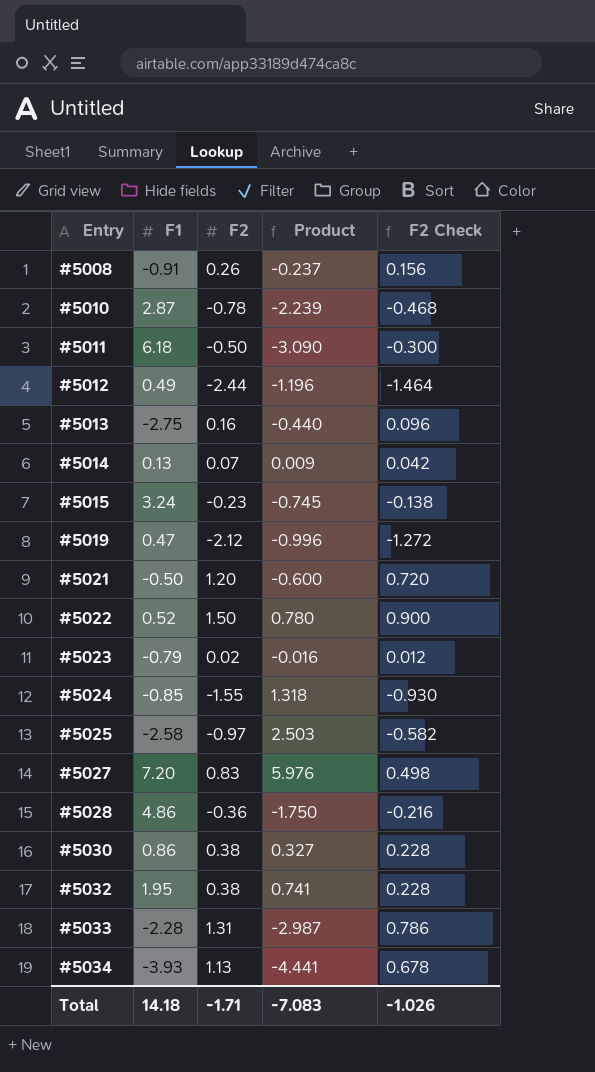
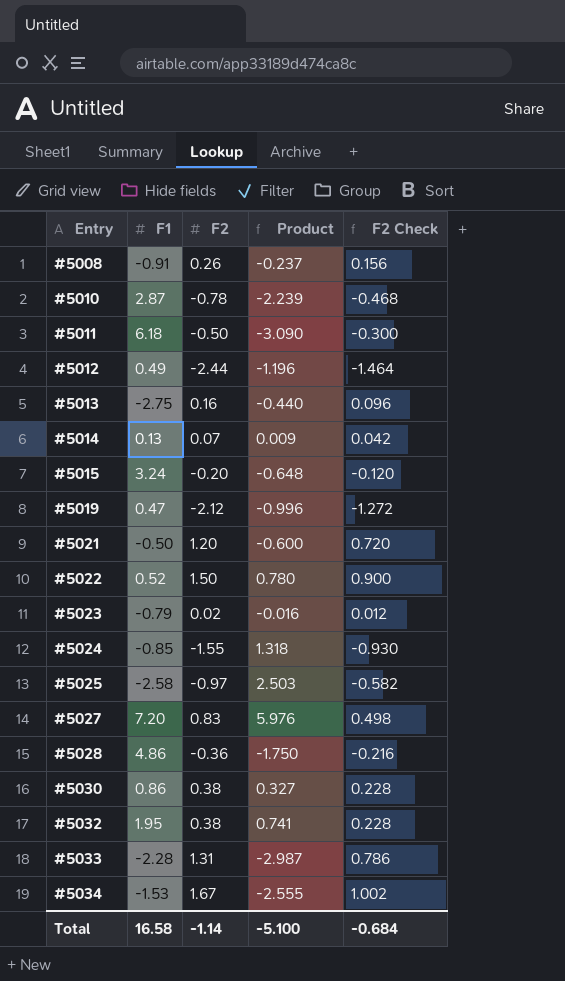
#5015 | F2: -0.23 -> -0.20
#5015 | Product: -0.745 -> -0.648
#5015 | F2 Check: -0.138 -> -0.120
#5034 | F1: -3.93 -> -1.53
#5034 | F2: 1.13 -> 1.67
#5034 | Product: -4.441 -> -2.555
#5034 | F2 Check: 0.678 -> 1.002
Total | F1: 14.18 -> 16.58
Total | F2: -1.71 -> -1.14
Total | Product: -7.083 -> -5.100
Total | F2 Check: -1.026 -> -0.684

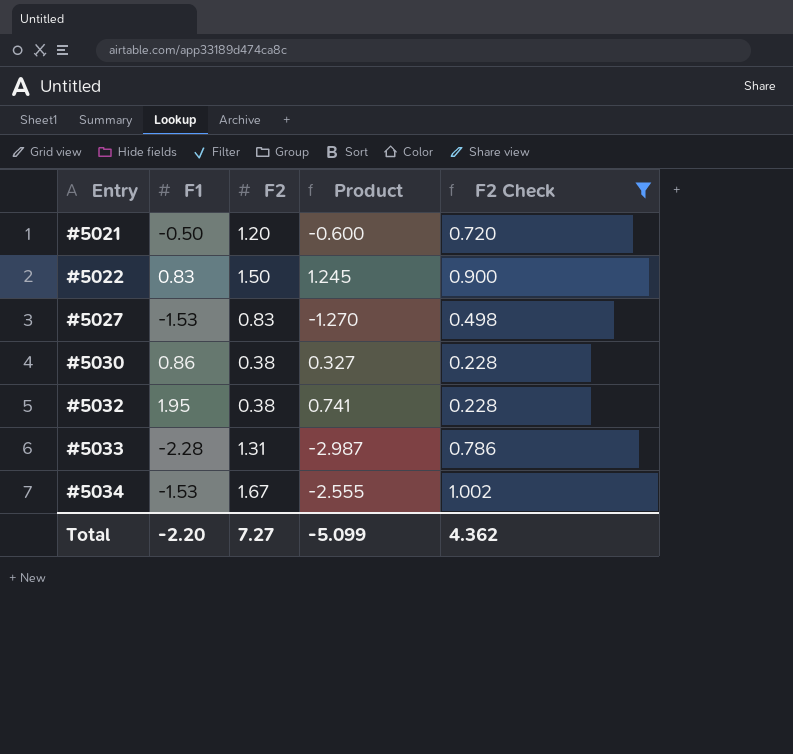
filter: none -> F2 Check >= 0.228
#5022 | F1: 0.52 -> 0.83
#5022 | Product: 0.780 -> 1.245
#5027 | F1: 7.20 -> -1.53
#5027 | Product: 5.976 -> -1.270
Total | F1: 16.58 -> -2.20
Total | F2: -1.14 -> 7.27
Total | Product: -5.100 -> -5.099
Total | F2 Check: -0.684 -> 4.362

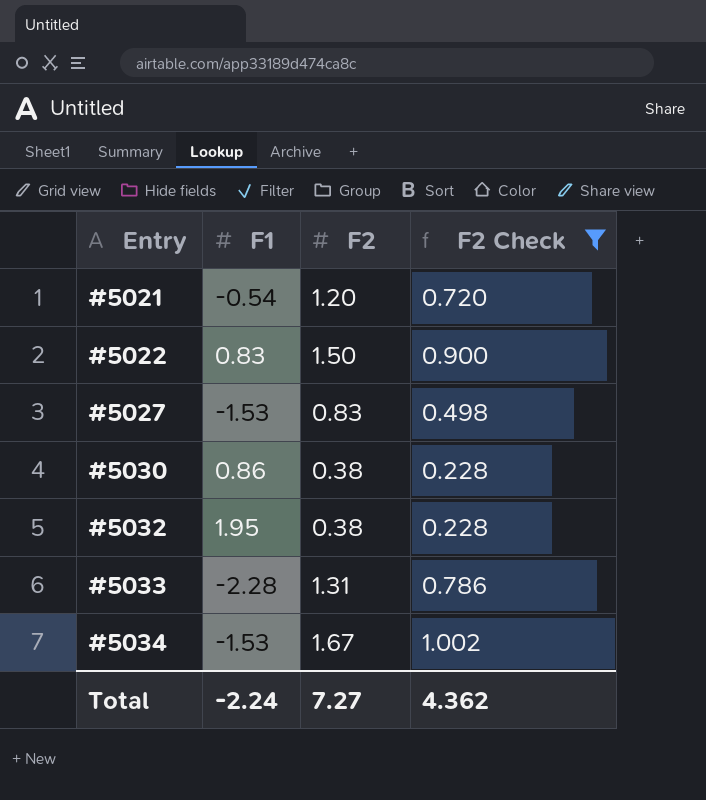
column Product | formula: [F1] * [F2] -> none
#5021 | F1: -0.50 -> -0.54
Total | F1: -2.20 -> -2.24

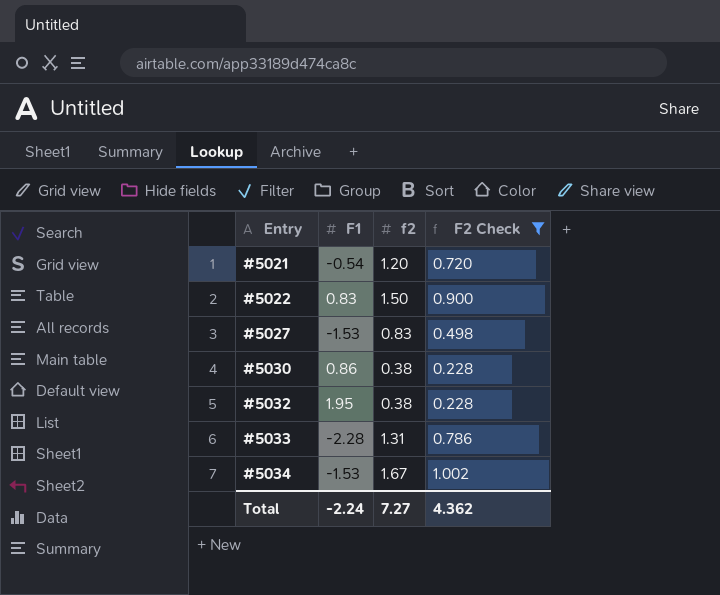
column name: F2 -> f2

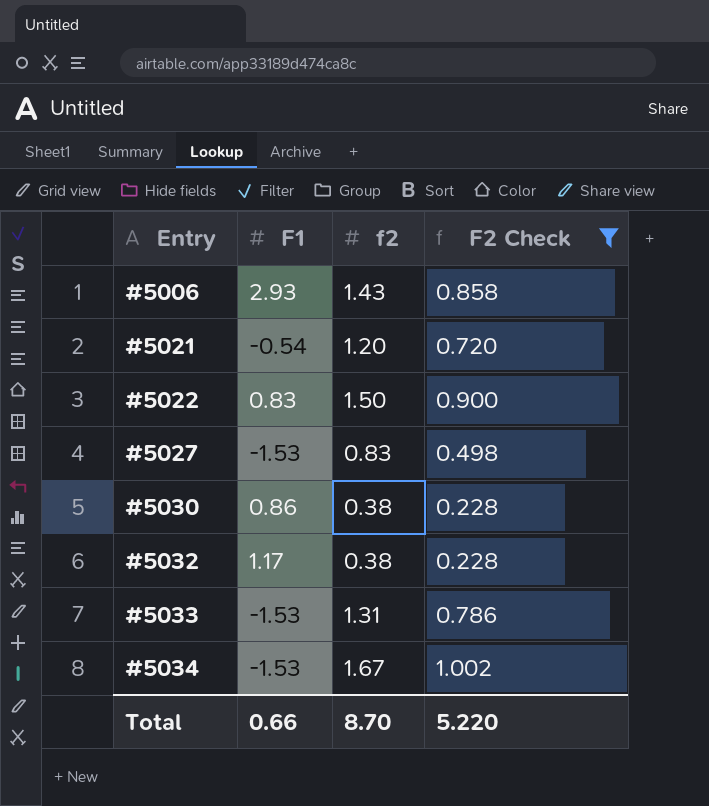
row #5006: none -> 2.93 | 1.43 | 0.858
#5032 | F1: 1.95 -> 1.17
#5033 | F1: -2.28 -> -1.53
Total | F1: -2.24 -> 0.66
Total | f2: 7.27 -> 8.70
Total | F2 Check: 4.362 -> 5.220

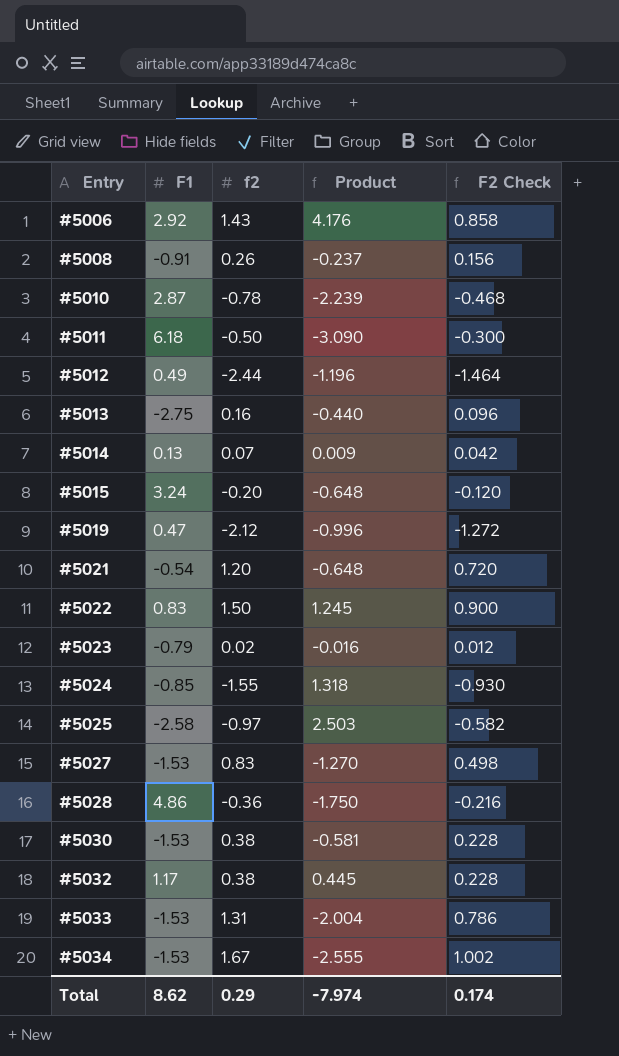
filter: F2 Check >= 0.228 -> none
column Product | formula: none -> [F1] * [f2]
#5006 | F1: 2.93 -> 2.92
#5030 | F1: 0.86 -> -1.53
Total | F1: 0.66 -> 8.62
Total | f2: 8.70 -> 0.29
Total | F2 Check: 5.220 -> 0.174

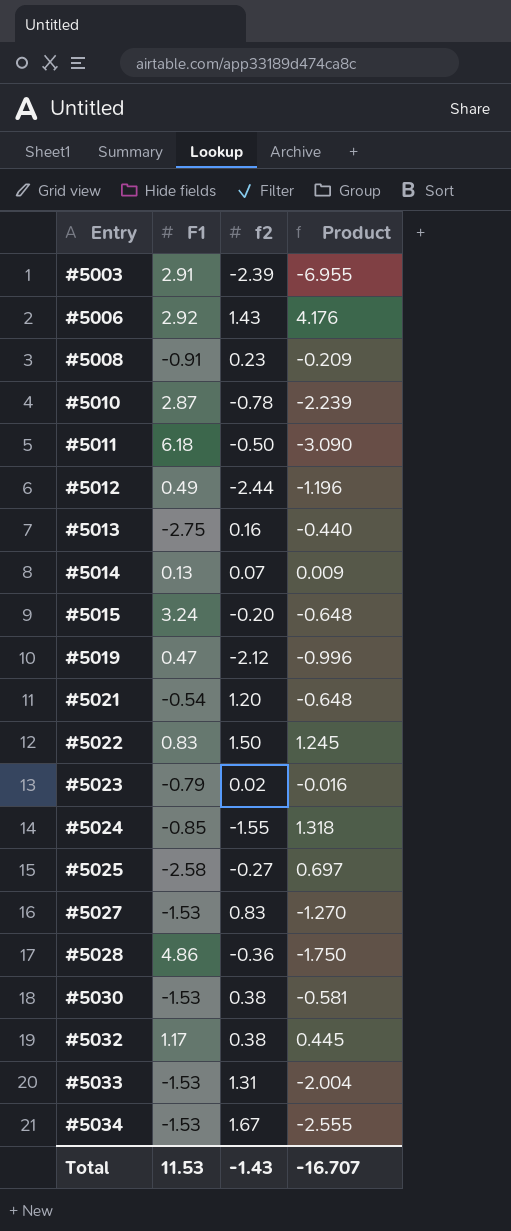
column F2 Check | formula: [f2] * 0.6 -> none
row #5003: none -> 2.91 | -2.39 | -6.955
#5008 | f2: 0.26 -> 0.23
#5008 | Product: -0.237 -> -0.209
#5025 | f2: -0.97 -> -0.27
#5025 | Product: 2.503 -> 0.697
Total | F1: 8.62 -> 11.53
Total | f2: 0.29 -> -1.43
Total | Product: -7.974 -> -16.707

